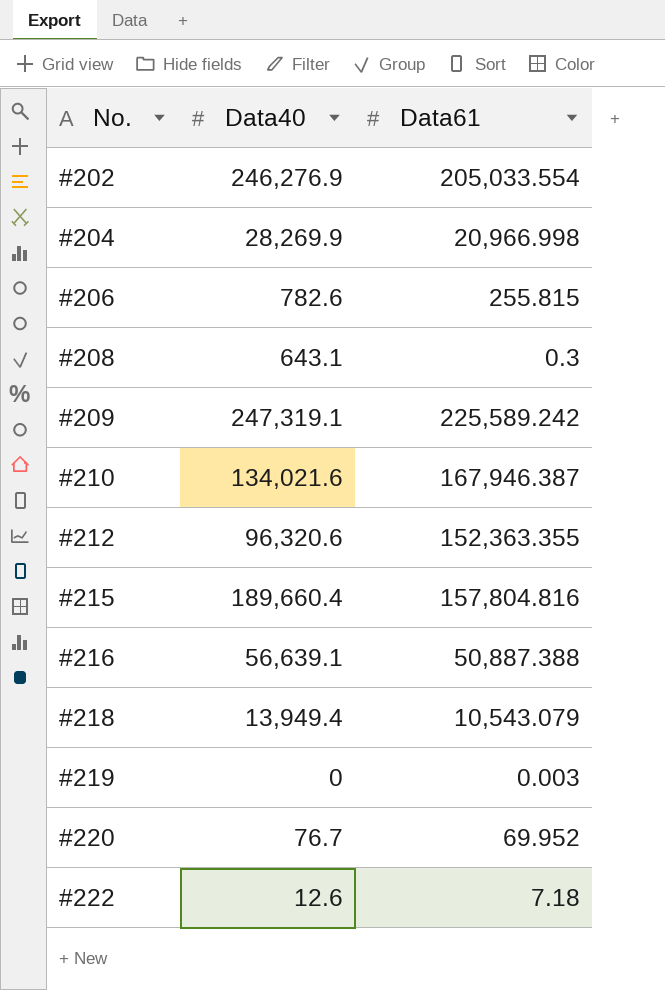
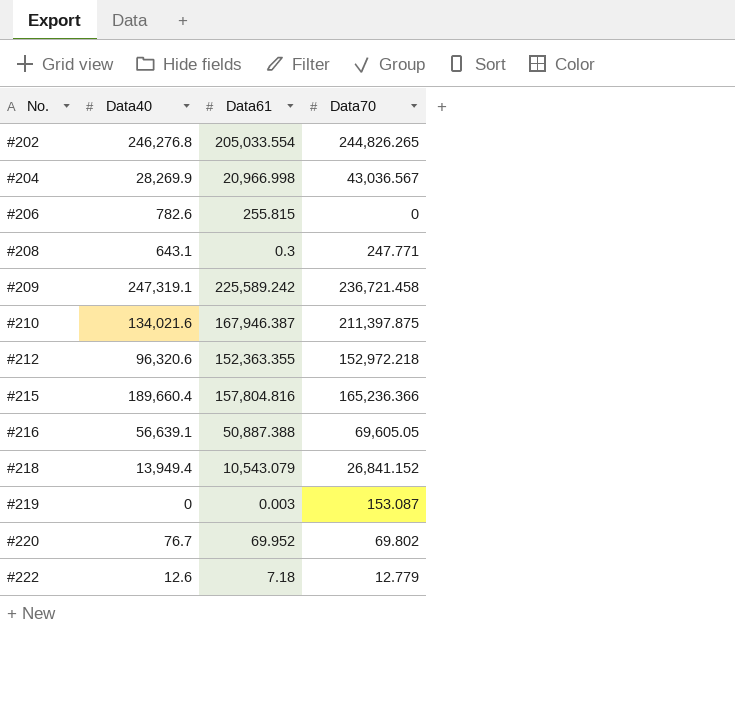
column Data70 | position: none -> 4
#202 | Data40: 246,276.9 -> 246,276.8

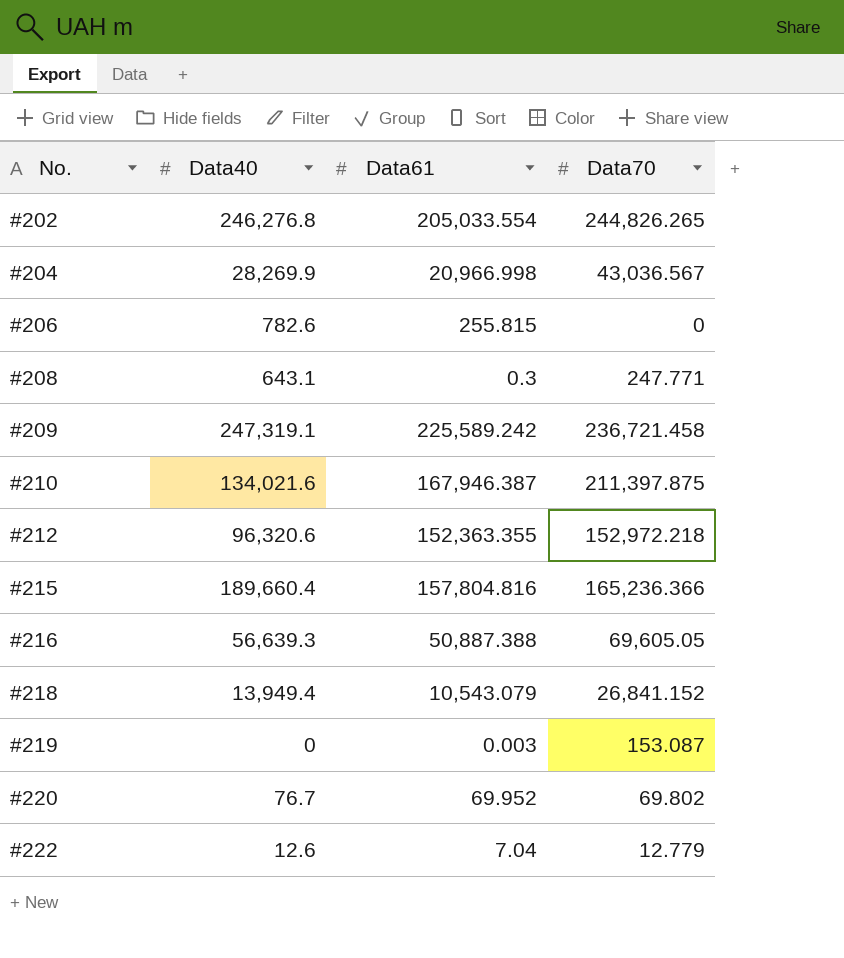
#216 | Data40: 56,639.1 -> 56,639.3
#222 | Data61: 7.18 -> 7.04

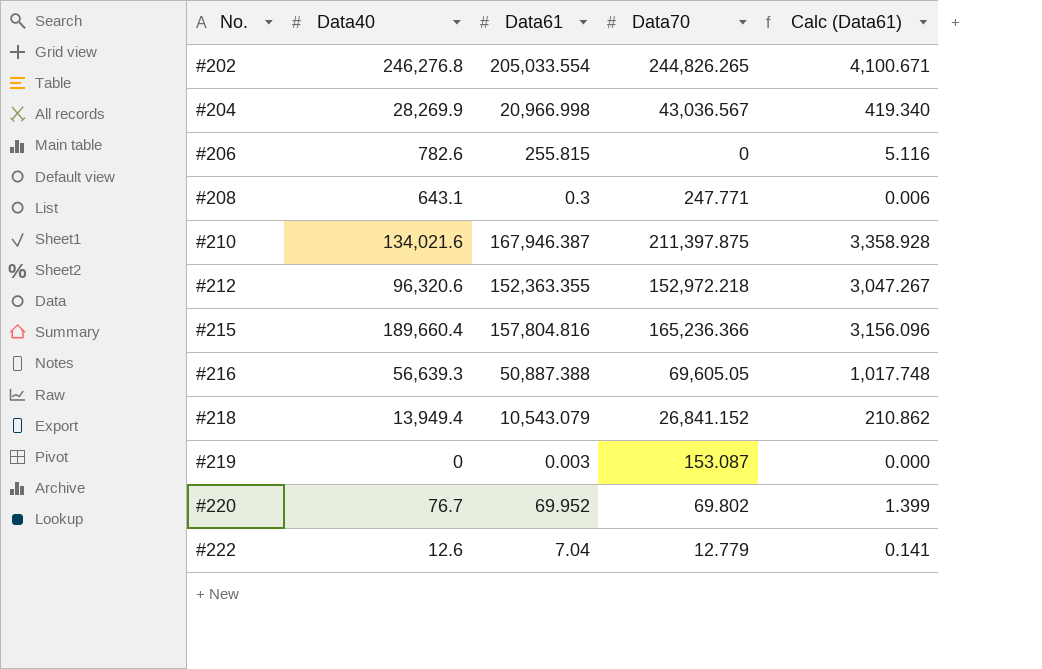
column Calc (Data61) | formula: none -> [Data61] * 0.02
row #209: 247,319.1 | 225,589.242 | 236,721.458 -> none

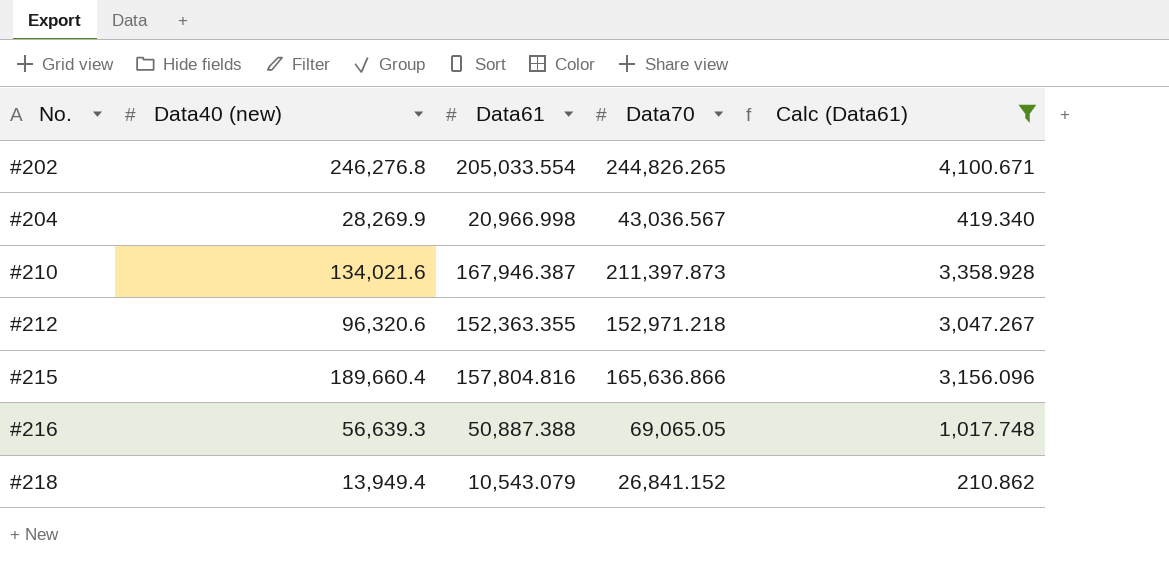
filter: none -> Calc (Data61) >= 210.862
column name: Data40 -> Data40 (new)
#210 | Data70: 211,397.875 -> 211,397.873
#212 | Data70: 152,972.218 -> 152,971.218
#215 | Data70: 165,236.366 -> 165,636.866
#216 | Data70: 69,605.05 -> 69,065.05

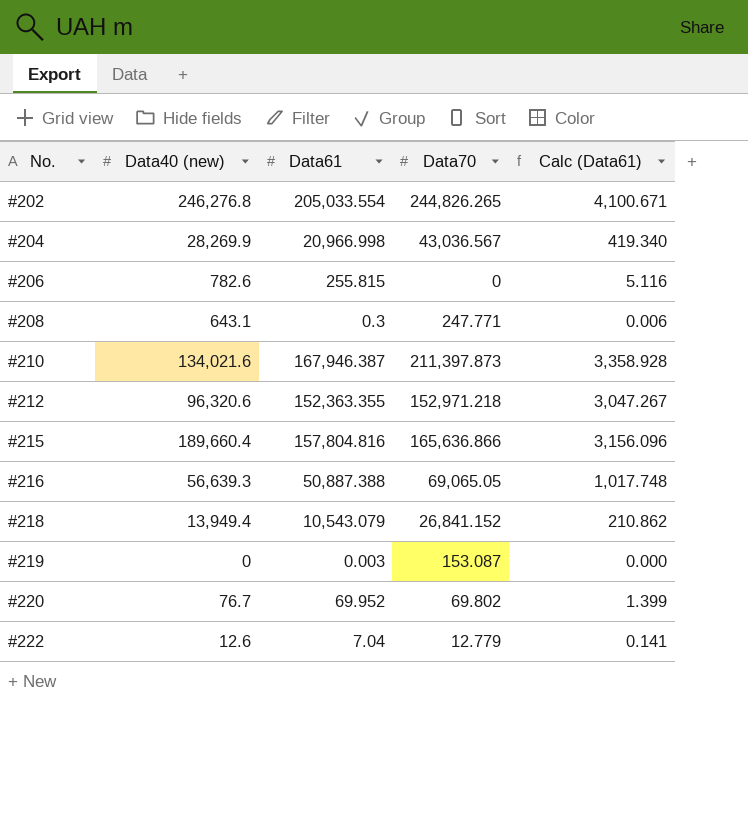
filter: Calc (Data61) >= 210.862 -> none

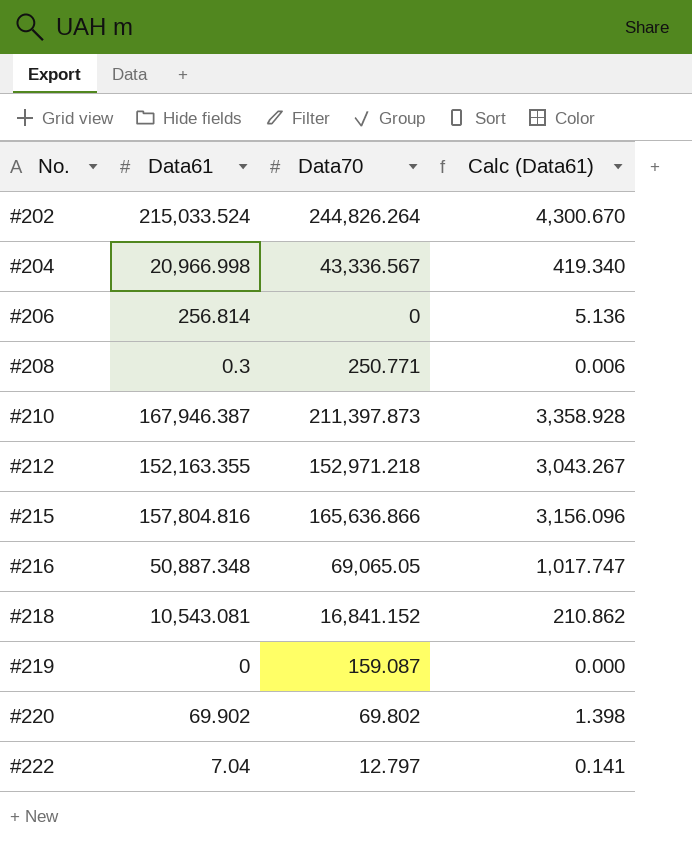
column Data40 (new) | position: 2 -> none
#202 | Data61: 205,033.554 -> 215,033.524
#202 | Data70: 244,826.265 -> 244,826.264
#202 | Calc (Data61): 4,100.671 -> 4,300.670
#204 | Data70: 43,036.567 -> 43,336.567
#206 | Data61: 255.815 -> 256.814
#206 | Calc (Data61): 5.116 -> 5.136
#208 | Data70: 247.771 -> 250.771
#212 | Data61: 152,363.355 -> 152,163.355
#212 | Calc (Data61): 3,047.267 -> 3,043.267
#216 | Data61: 50,887.388 -> 50,887.348
#216 | Calc (Data61): 1,017.748 -> 1,017.747
#218 | Data61: 10,543.079 -> 10,543.081
#218 | Data70: 26,841.152 -> 16,841.152
#219 | Data61: 0.003 -> 0
#219 | Data70: 153.087 -> 159.087
#220 | Data61: 69.952 -> 69.902
#220 | Calc (Data61): 1.399 -> 1.398
#222 | Data70: 12.779 -> 12.797

